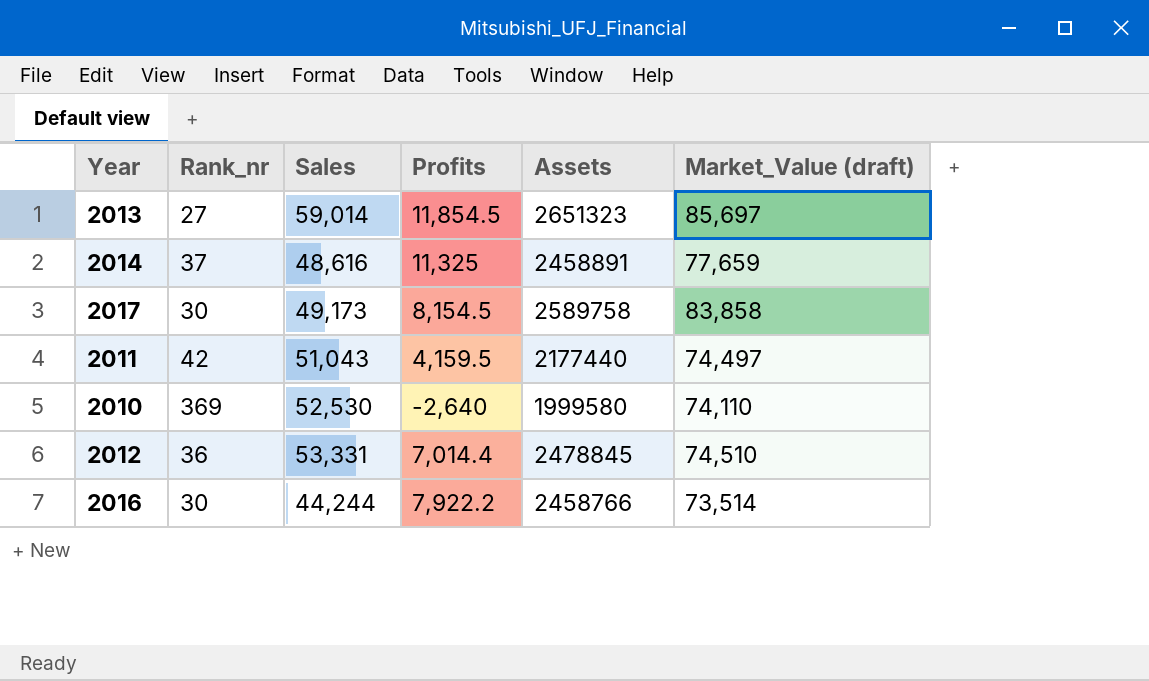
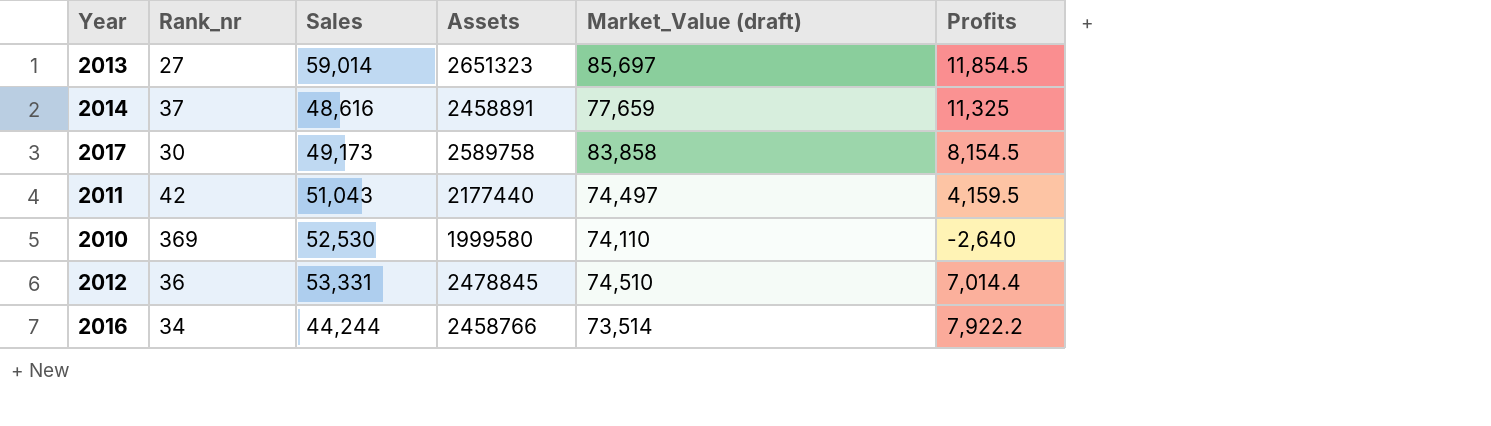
column Profits | position: 4 -> 6
2016 | Rank_nr: 30 -> 34

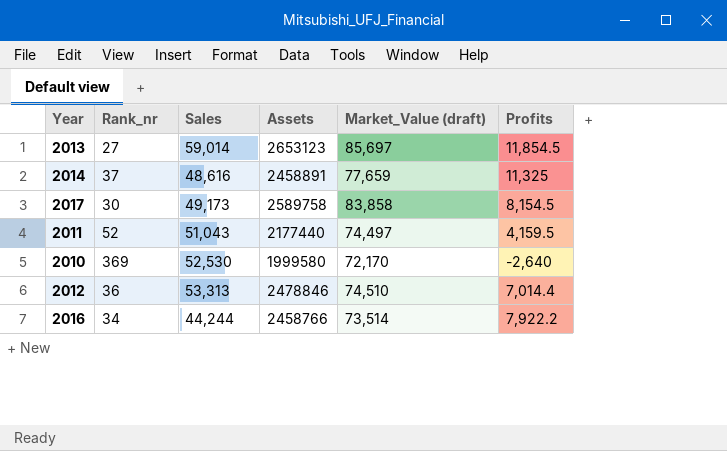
2013 | Assets: 2651323 -> 2653123
2011 | Rank_nr: 42 -> 52
2010 | Market_Value (draft): 74,110 -> 72,170
2012 | Sales: 53,331 -> 53,313
2012 | Assets: 2478845 -> 2478846

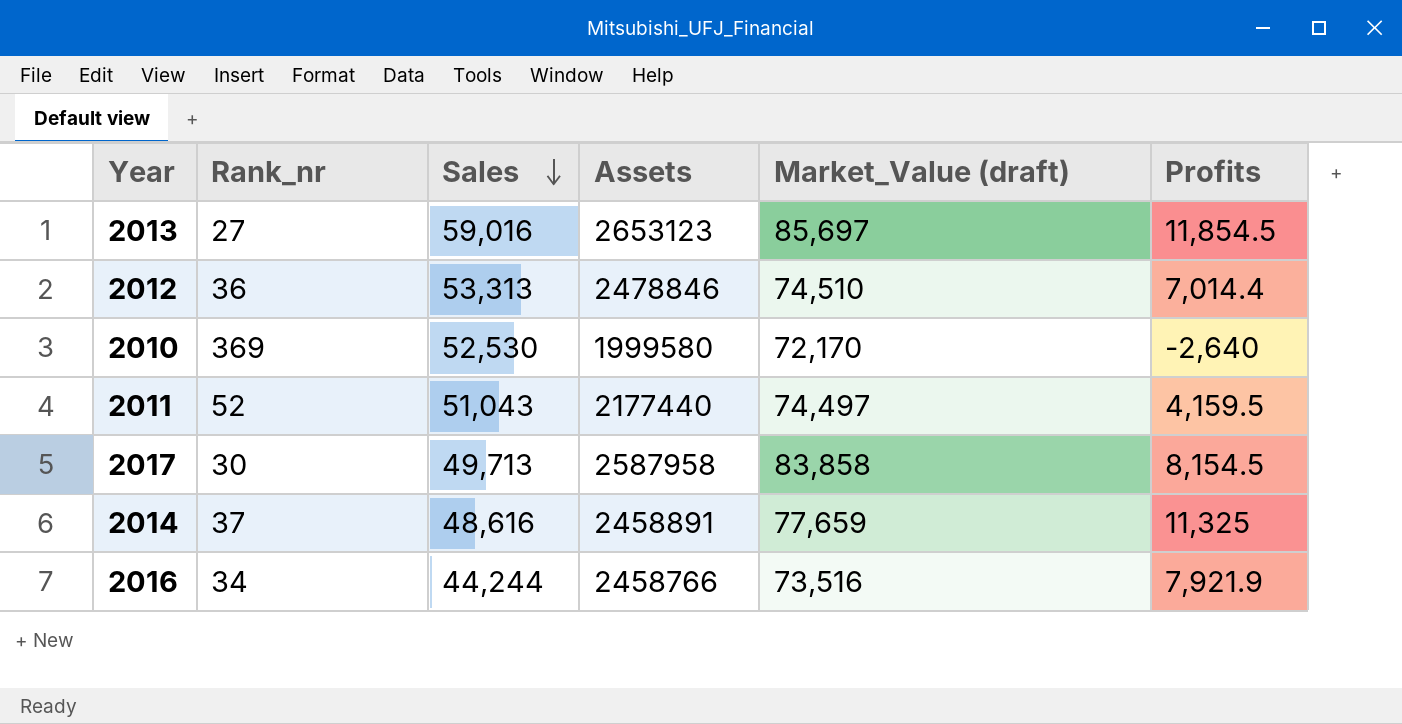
row order: none -> Sales descending
2013 | Sales: 59,014 -> 59,016
2017 | Sales: 49,173 -> 49,713
2017 | Assets: 2589758 -> 2587958
2016 | Market_Value (draft): 73,514 -> 73,516
2016 | Profits: 7,922.2 -> 7,921.9

